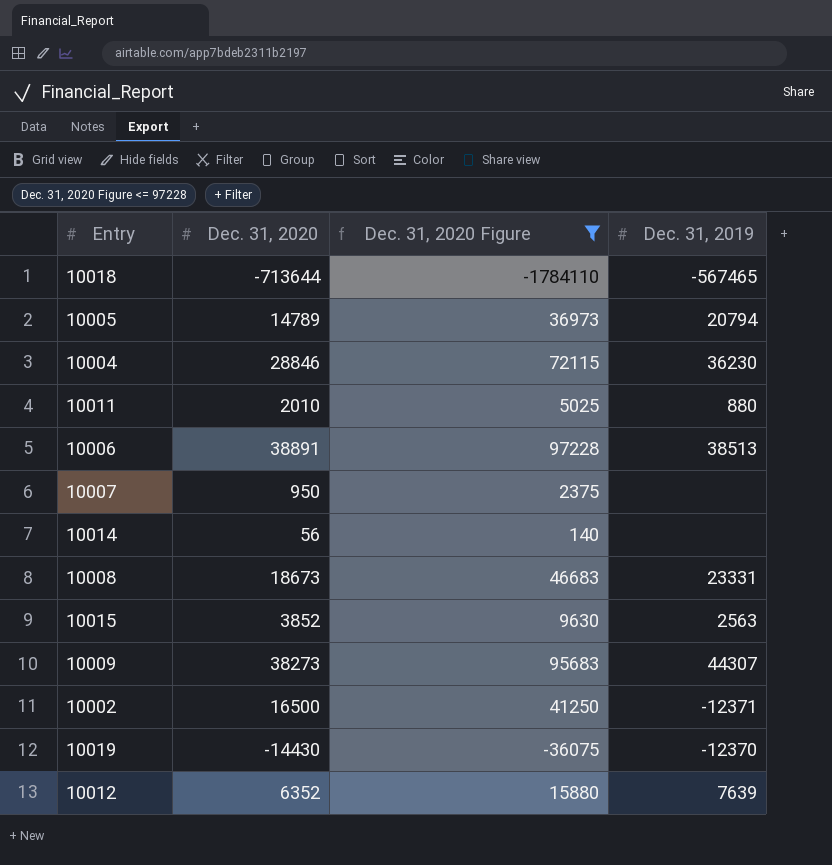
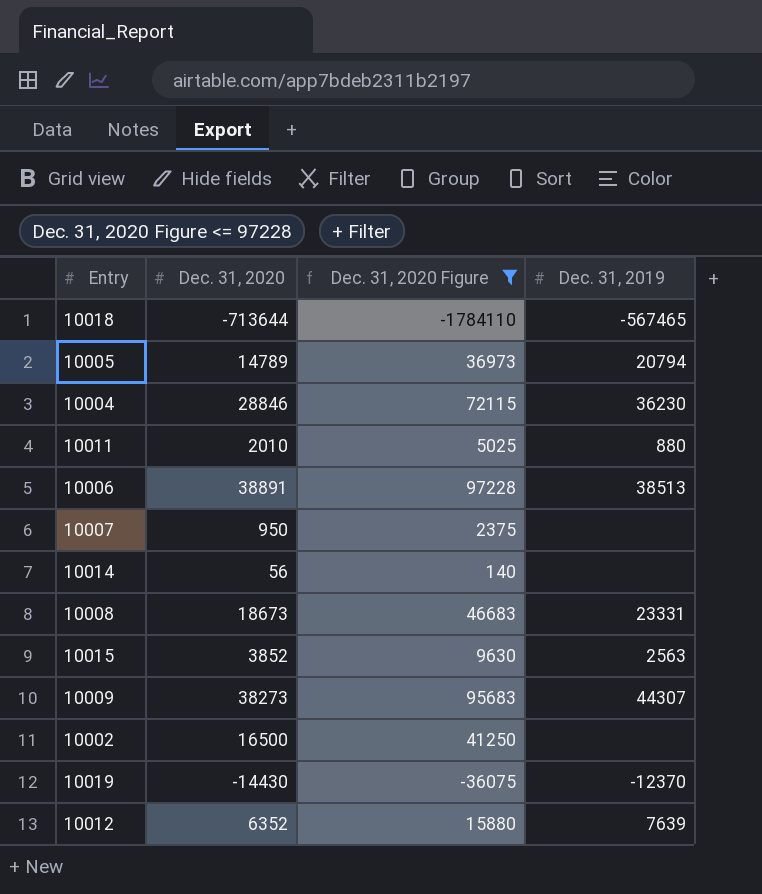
10002 | Dec. 31, 2019: -12371 -> none

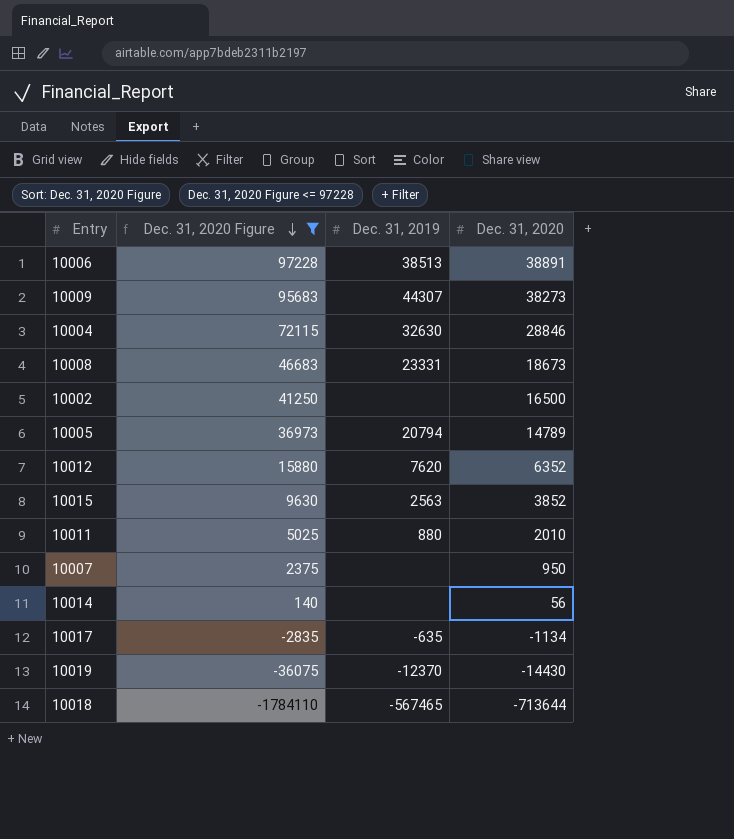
row order: none -> Dec. 31, 2020 Figure descending
column Dec. 31, 2020 | position: 2 -> 4
10004 | Dec. 31, 2019: 36230 -> 32630
10012 | Dec. 31, 2019: 7639 -> 7620
row 10017: none -> -2835 | -635 | -1134

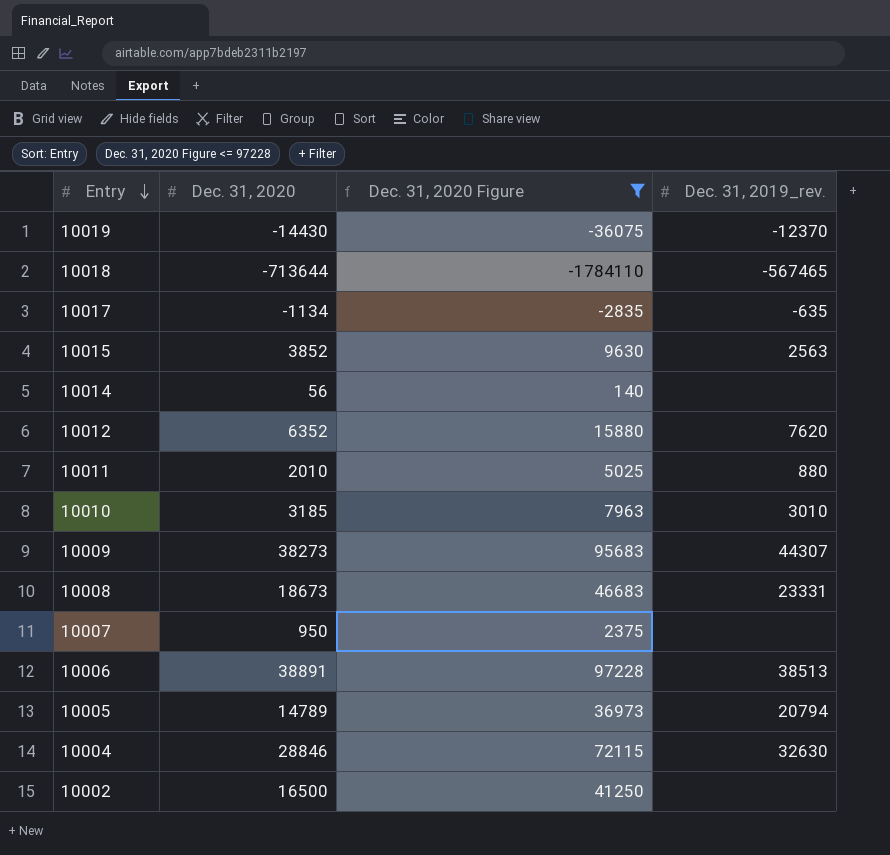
row order: Dec. 31, 2020 Figure descending -> Entry descending
column Dec. 31, 2020 | position: 4 -> 2
column name: Dec. 31, 2019 -> Dec. 31, 2019_rev.
row 10010: none -> 3185 | 7963 | 3010

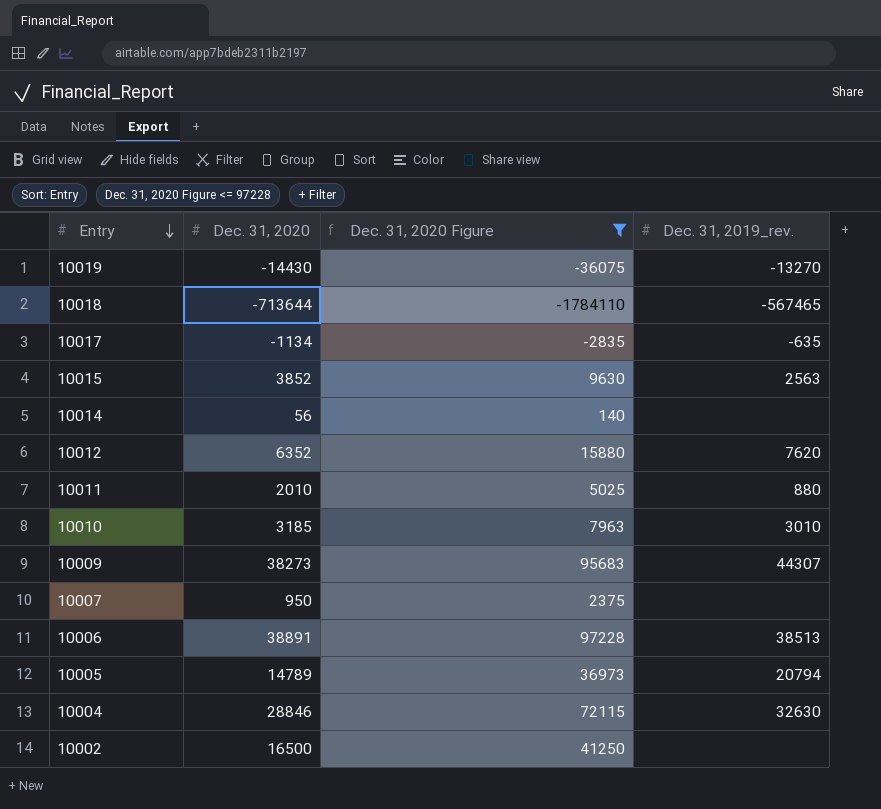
row 10008: 18673 | 46683 | 23331 -> none
10019 | Dec. 31, 2019_rev.: -12370 -> -13270

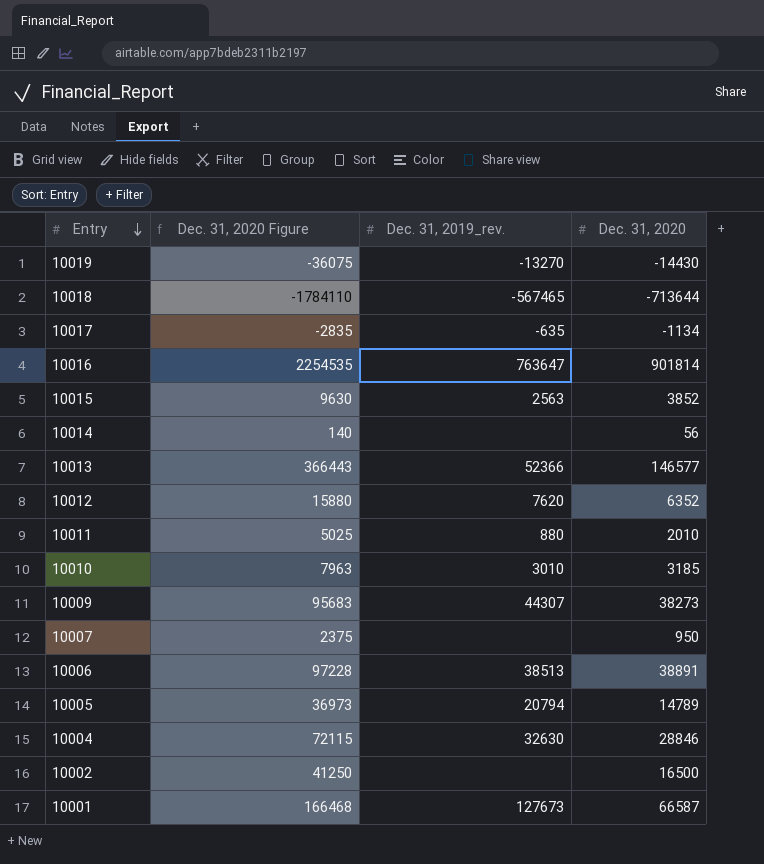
filter: Dec. 31, 2020 Figure <= 97228 -> none
column Dec. 31, 2020 | position: 2 -> 4

